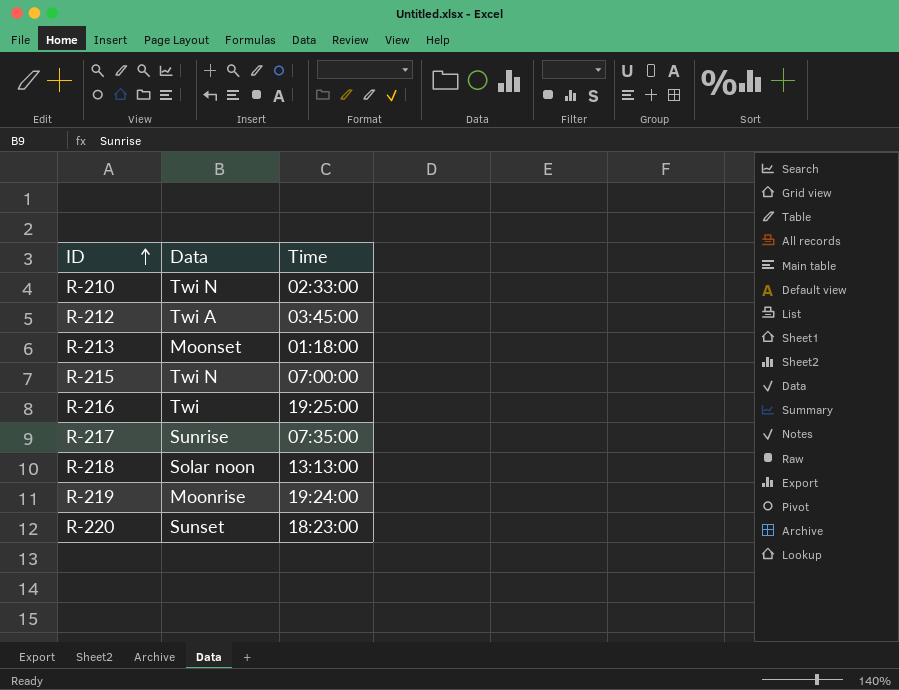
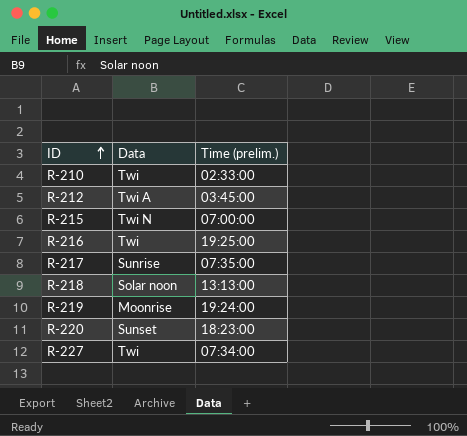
column name: Time -> Time (prelim.)
row R-213: Moonset | 01:18:00 -> none
R-210 | Data: Twi N -> Twi
row R-227: none -> Twi | 07:34:00

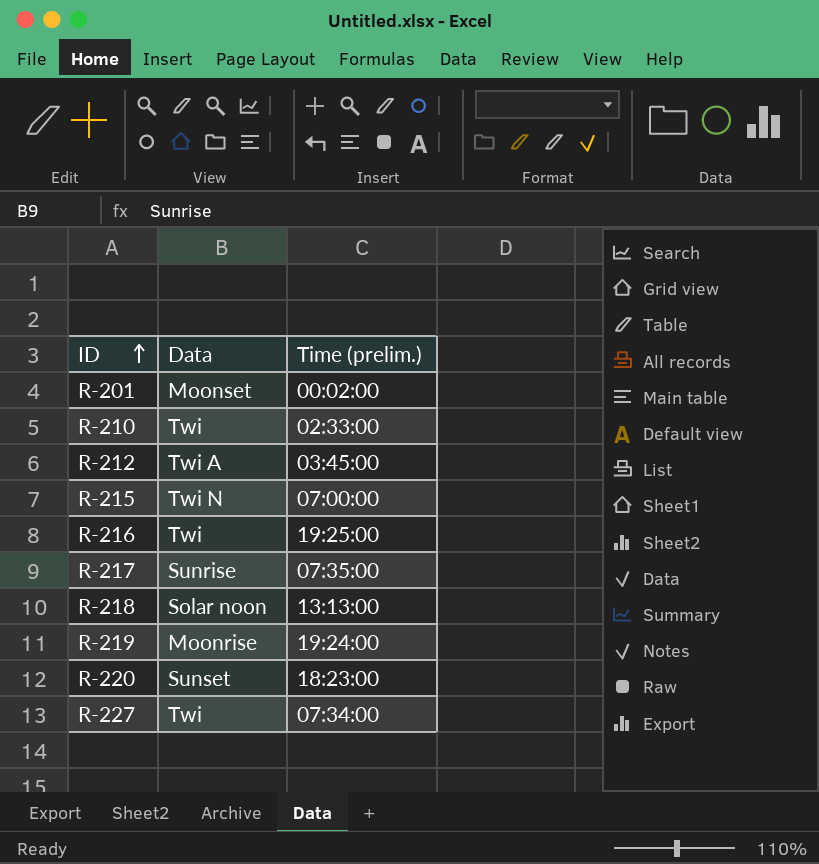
row R-201: none -> Moonset | 00:02:00

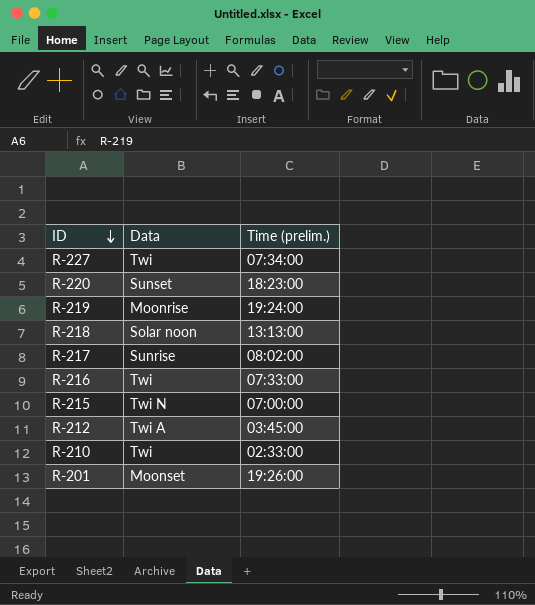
row order: ID ascending -> ID descending
R-217 | Time (prelim.): 07:35:00 -> 08:02:00
R-216 | Time (prelim.): 19:25:00 -> 07:33:00
R-201 | Time (prelim.): 00:02:00 -> 19:26:00

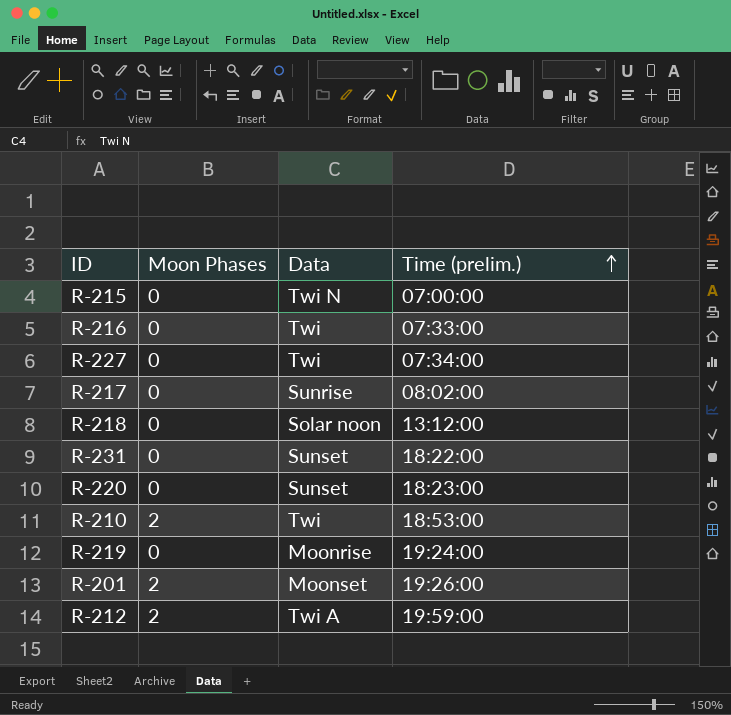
row order: ID descending -> Time (prelim.) ascending
column Moon Phases | position: none -> 2
R-218 | Time (prelim.): 13:13:00 -> 13:12:00
row R-231: none -> 0 | Sunset | 18:22:00
R-210 | Time (prelim.): 02:33:00 -> 18:53:00
R-212 | Time (prelim.): 03:45:00 -> 19:59:00

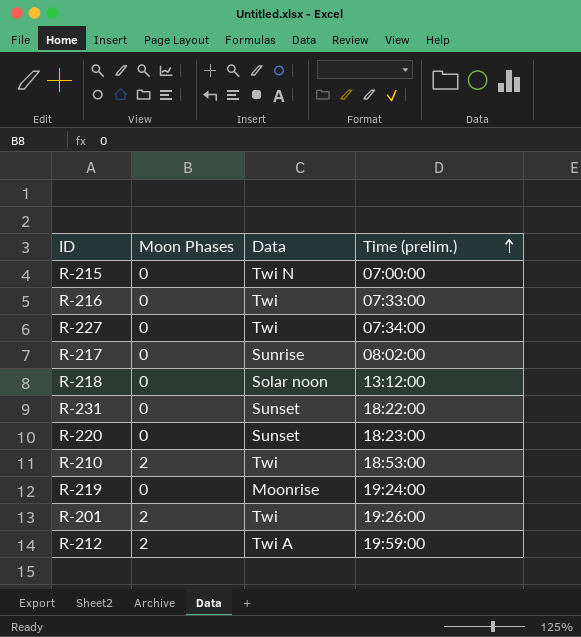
R-201 | Data: Moonset -> Twi

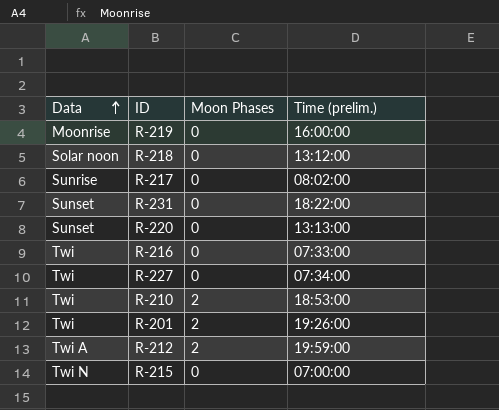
row order: Time (prelim.) ascending -> Data ascending
column Data | position: 3 -> 1
R-219 | Time (prelim.): 19:24:00 -> 16:00:00
R-220 | Time (prelim.): 18:23:00 -> 13:13:00

